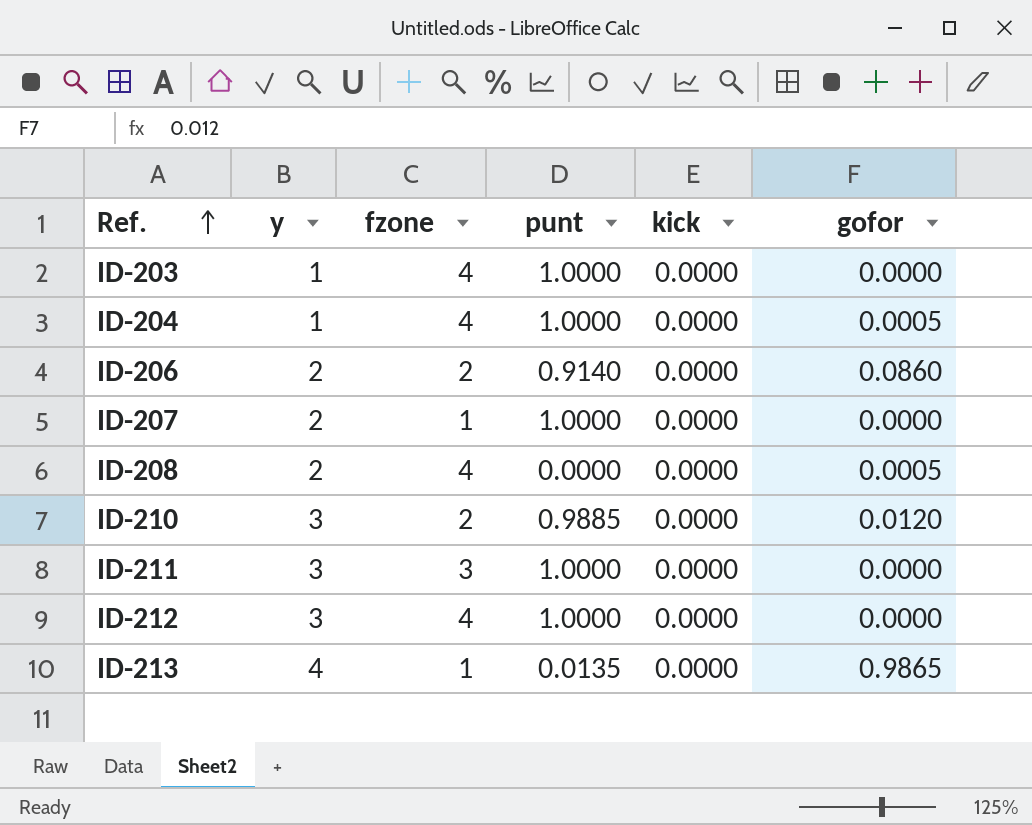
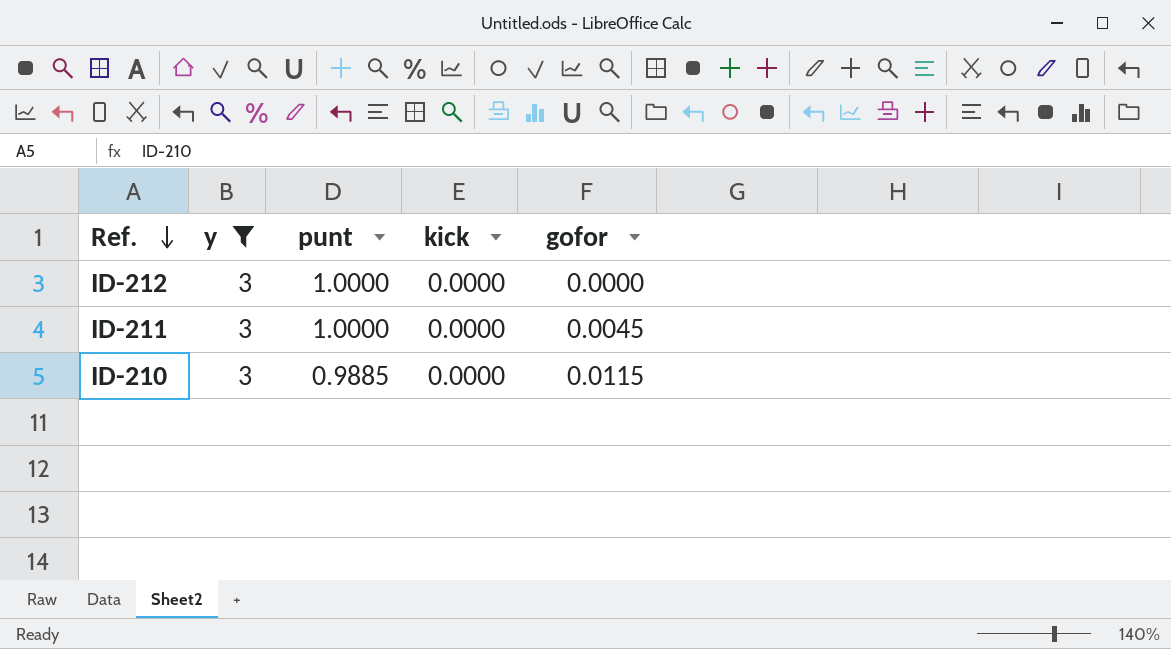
filter: none -> y = 3
row order: Ref. ascending -> Ref. descending
column fzone | position: 3 -> none
ID-211 | gofor: 0.0000 -> 0.0045
ID-210 | gofor: 0.0120 -> 0.0115

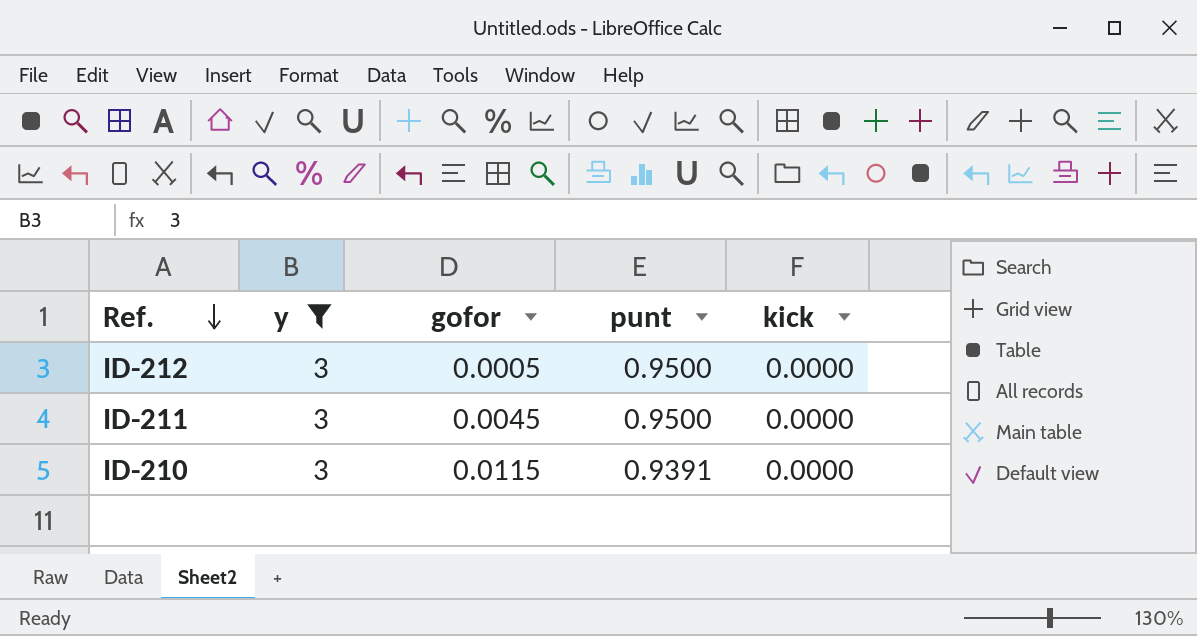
column gofor | position: 5 -> 3
ID-212 | gofor: 0.0000 -> 0.0005
ID-212 | punt: 1.0000 -> 0.9500
ID-211 | punt: 1.0000 -> 0.9500
ID-210 | punt: 0.9885 -> 0.9391

